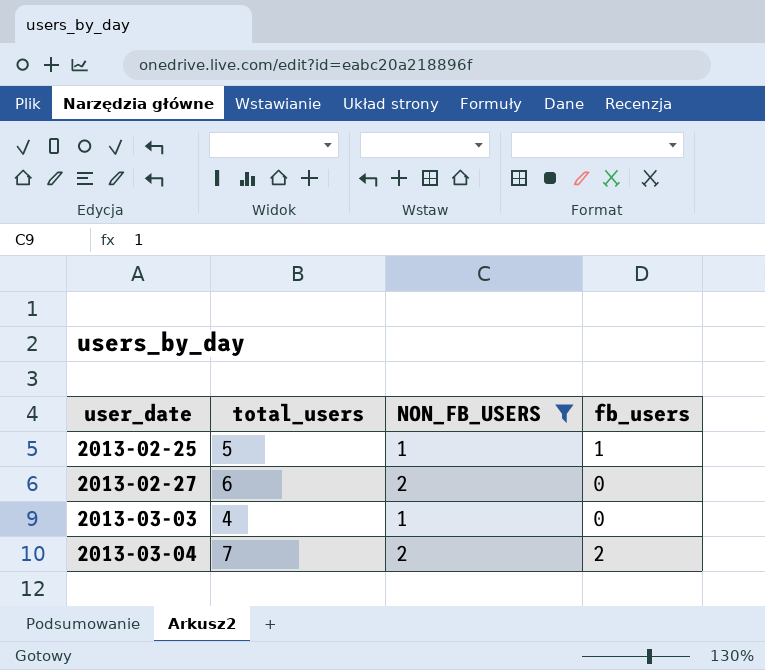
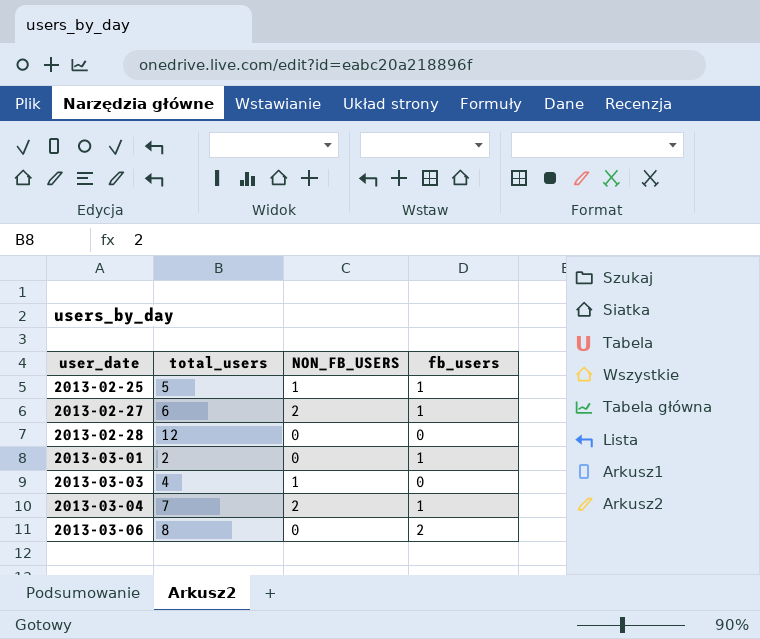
filter: NON_FB_USERS != 0 -> none
2013-02-27 | fb_users: 0 -> 1
2013-03-04 | fb_users: 2 -> 1

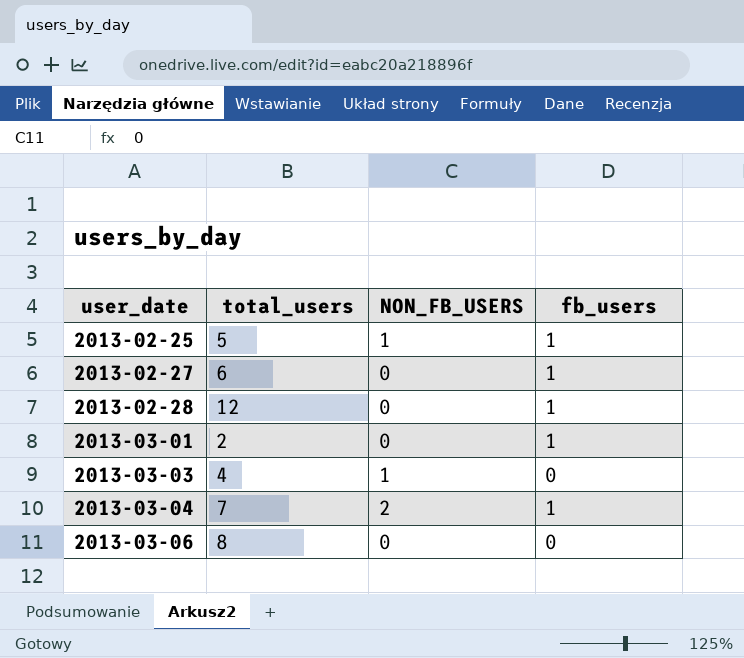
2013-02-27 | NON_FB_USERS: 2 -> 0
2013-02-28 | fb_users: 0 -> 1
2013-03-06 | fb_users: 2 -> 0

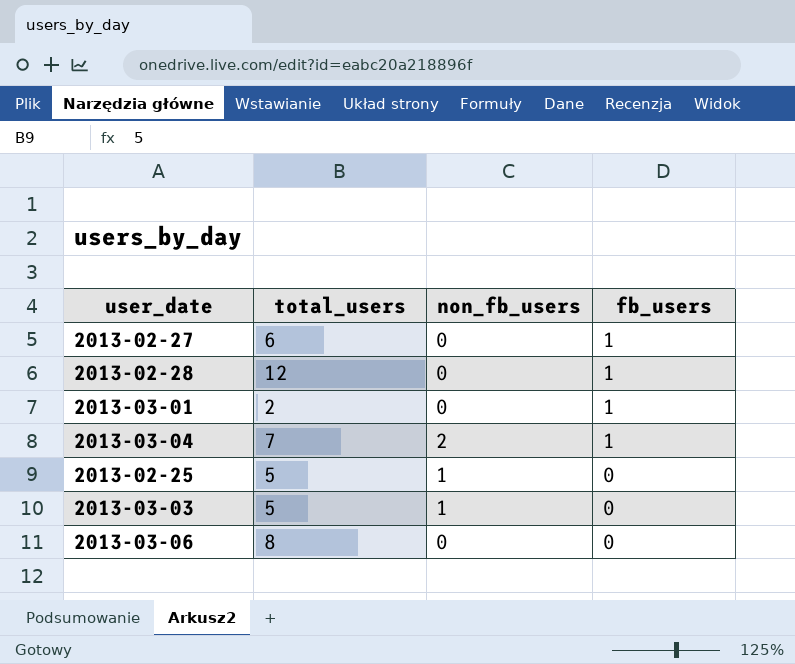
row order: user_date ascending -> fb_users descending
column name: NON_FB_USERS -> non_fb_users
2013-02-25 | fb_users: 1 -> 0
2013-03-03 | total_users: 4 -> 5

